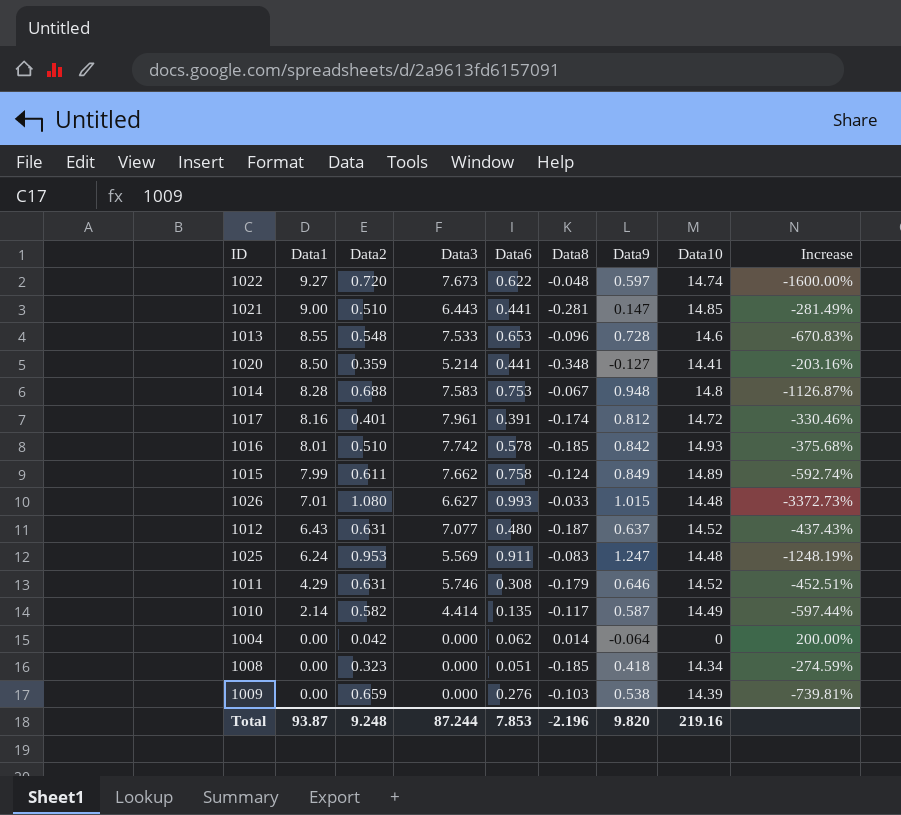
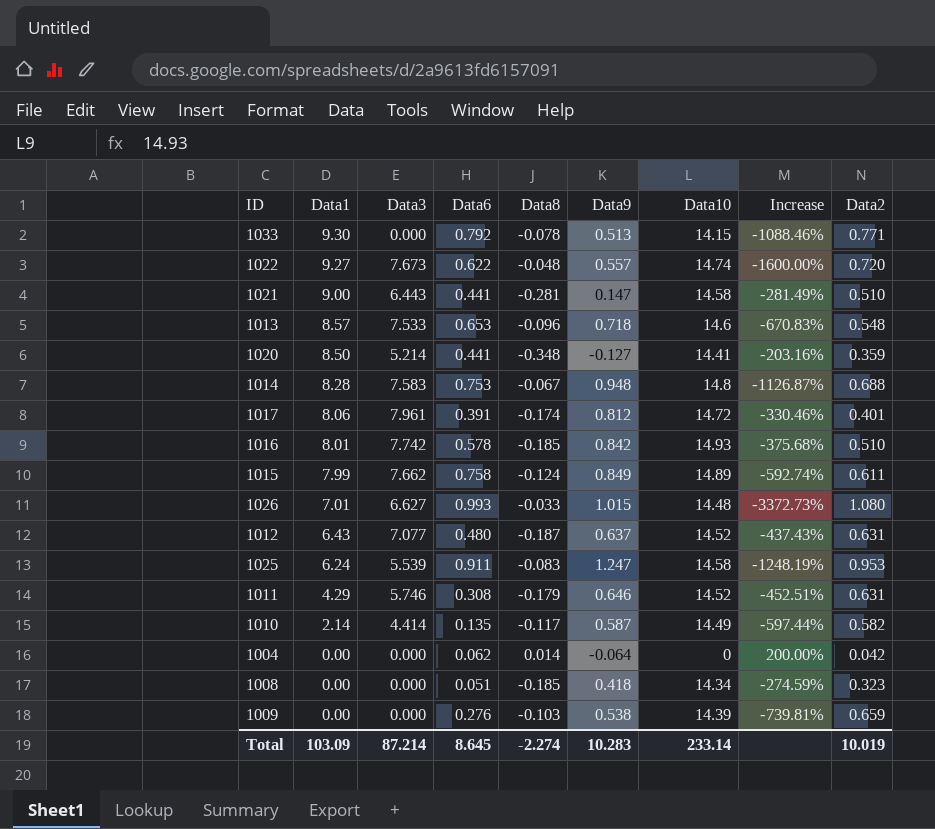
column Data2 | position: 3 -> 9
row 1033: none -> 9.30 | 0.000 | 0.792 | -0.078 | 0.513 | 14.15 | -1088.46% | 0.771
1022 | Data9: 0.597 -> 0.557
1021 | Data10: 14.85 -> 14.58
1013 | Data1: 8.55 -> 8.57
1013 | Data9: 0.728 -> 0.718
1017 | Data1: 8.16 -> 8.06
1025 | Data3: 5.569 -> 5.539
1025 | Data10: 14.48 -> 14.58
Total | Data1: 93.87 -> 103.09
Total | Data3: 87.244 -> 87.214
Total | Data6: 7.853 -> 8.645
Total | Data8: -2.196 -> -2.274
Total | Data9: 9.820 -> 10.283
Total | Data10: 219.16 -> 233.14
Total | Data2: 9.248 -> 10.019

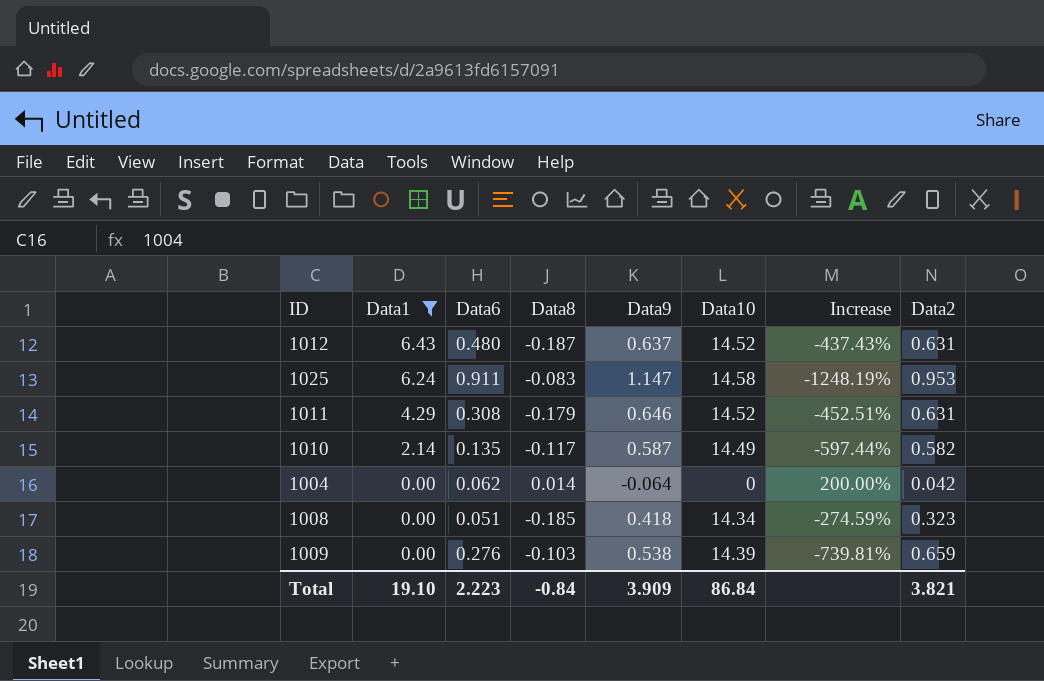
filter: none -> Data1 <= 6.43
column Data3 | position: 3 -> none
1025 | Data9: 1.247 -> 1.147
Total | Data1: 103.09 -> 19.10
Total | Data6: 8.645 -> 2.223
Total | Data8: -2.274 -> -0.84
Total | Data9: 10.283 -> 3.909
Total | Data10: 233.14 -> 86.84
Total | Data2: 10.019 -> 3.821

